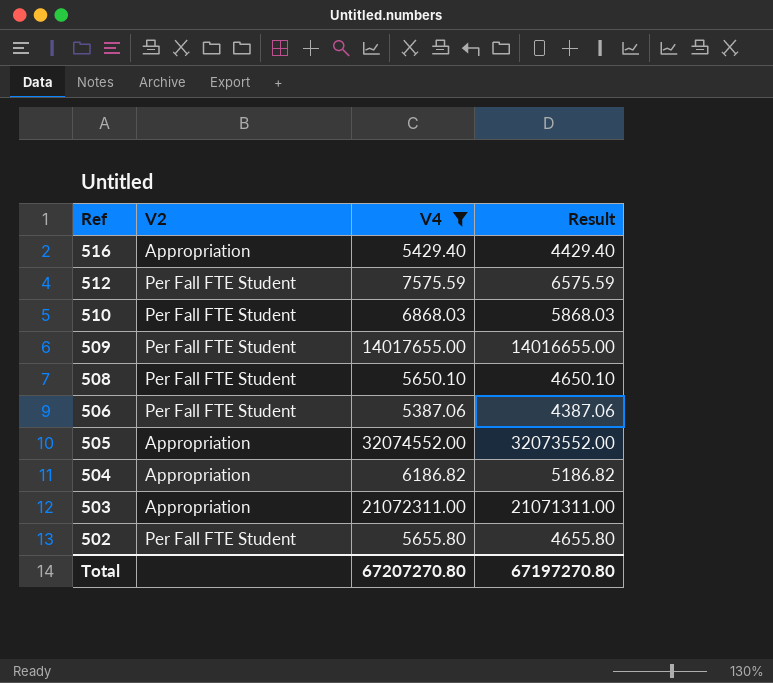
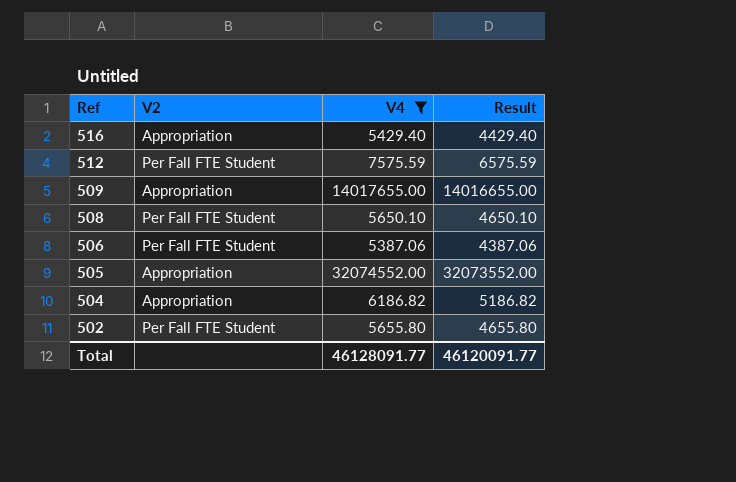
row 510: Per Fall FTE Student | 6868.03 | 5868.03 -> none
row 503: Appropriation | 21072311.00 | 21071311.00 -> none
509 | V2: Per Fall FTE Student -> Appropriation
Total | V4: 67207270.80 -> 46128091.77
Total | Result: 67197270.80 -> 46120091.77

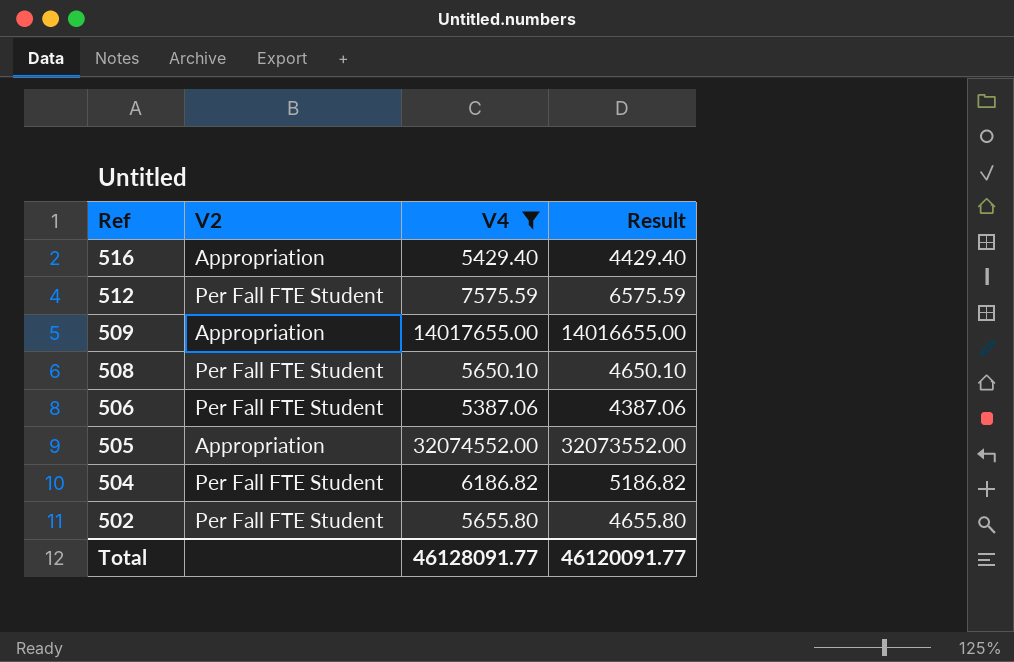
504 | V2: Appropriation -> Per Fall FTE Student

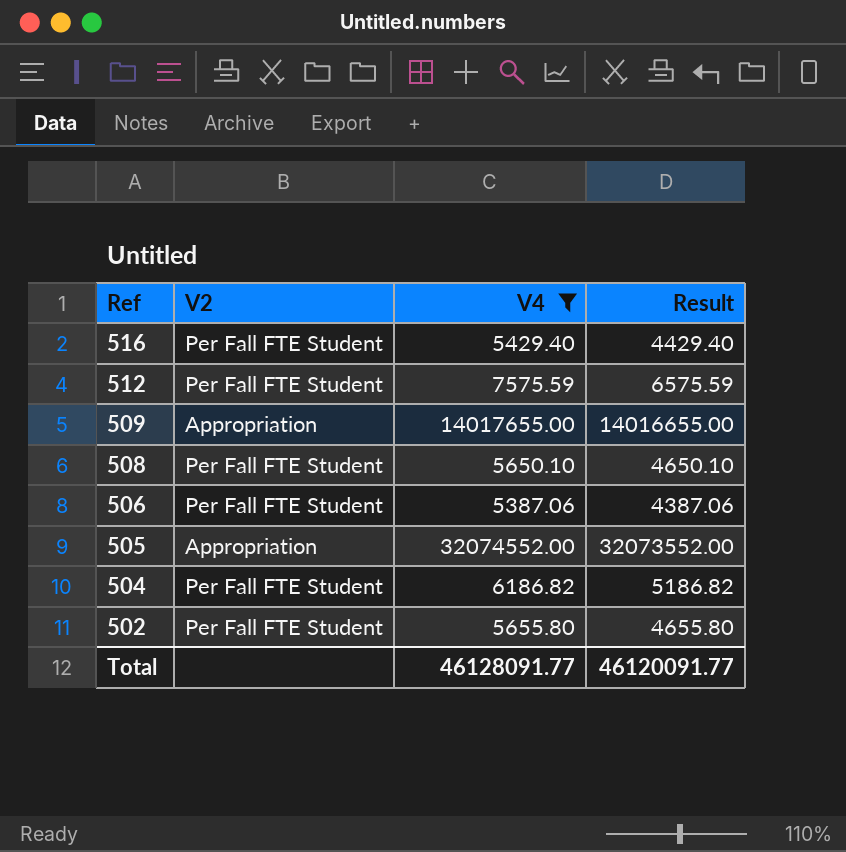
516 | V2: Appropriation -> Per Fall FTE Student

